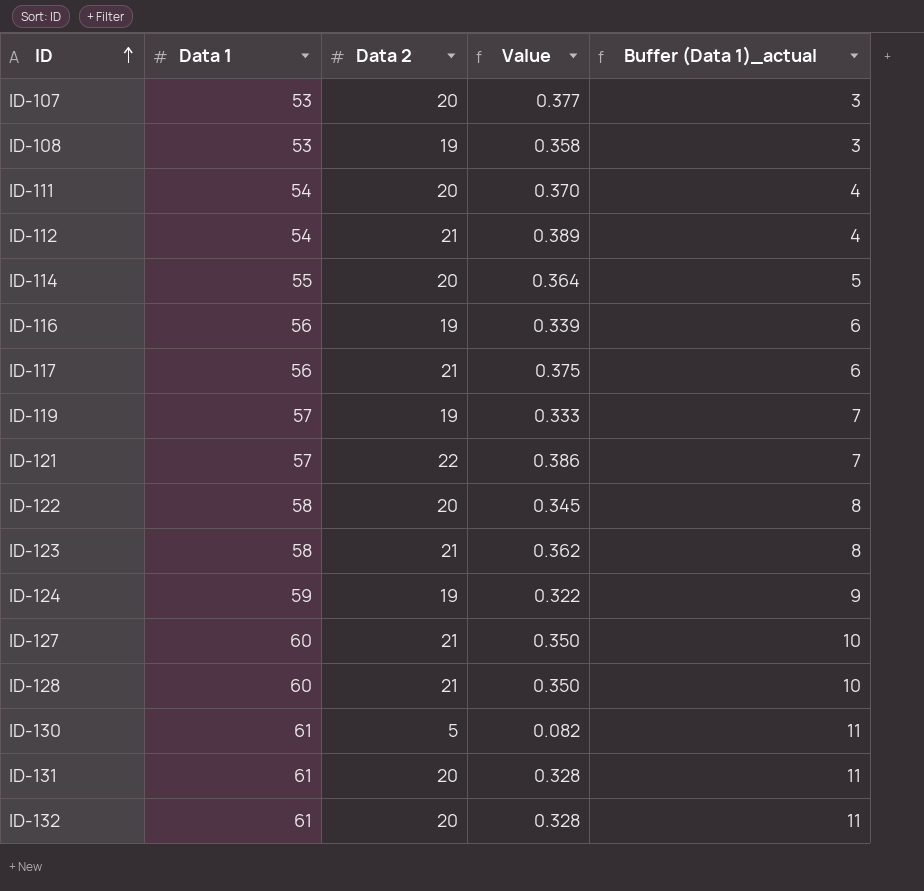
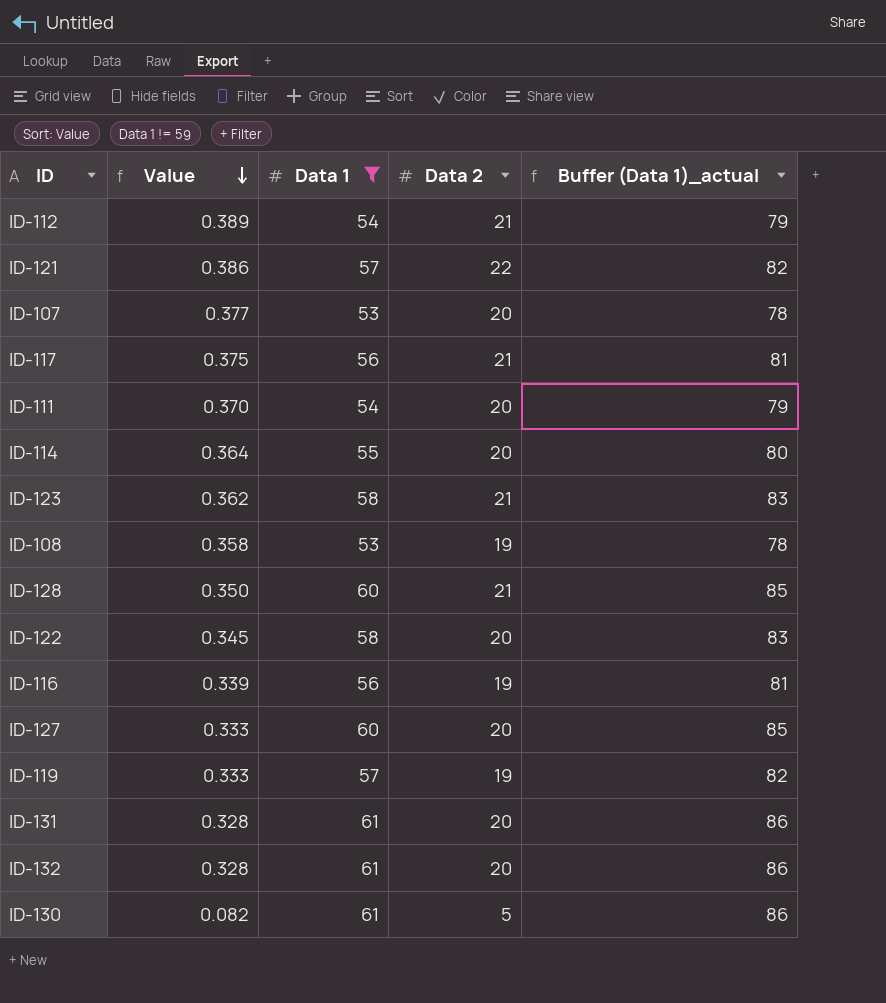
filter: none -> Data 1 != 59
row order: ID ascending -> Value descending
column Value | position: 4 -> 2
column Buffer (Data 1)_actual | formula: [Data 1] - 50 -> [Data 1] + 25
ID-127 | Value: 0.350 -> 0.333
ID-127 | Data 2: 21 -> 20

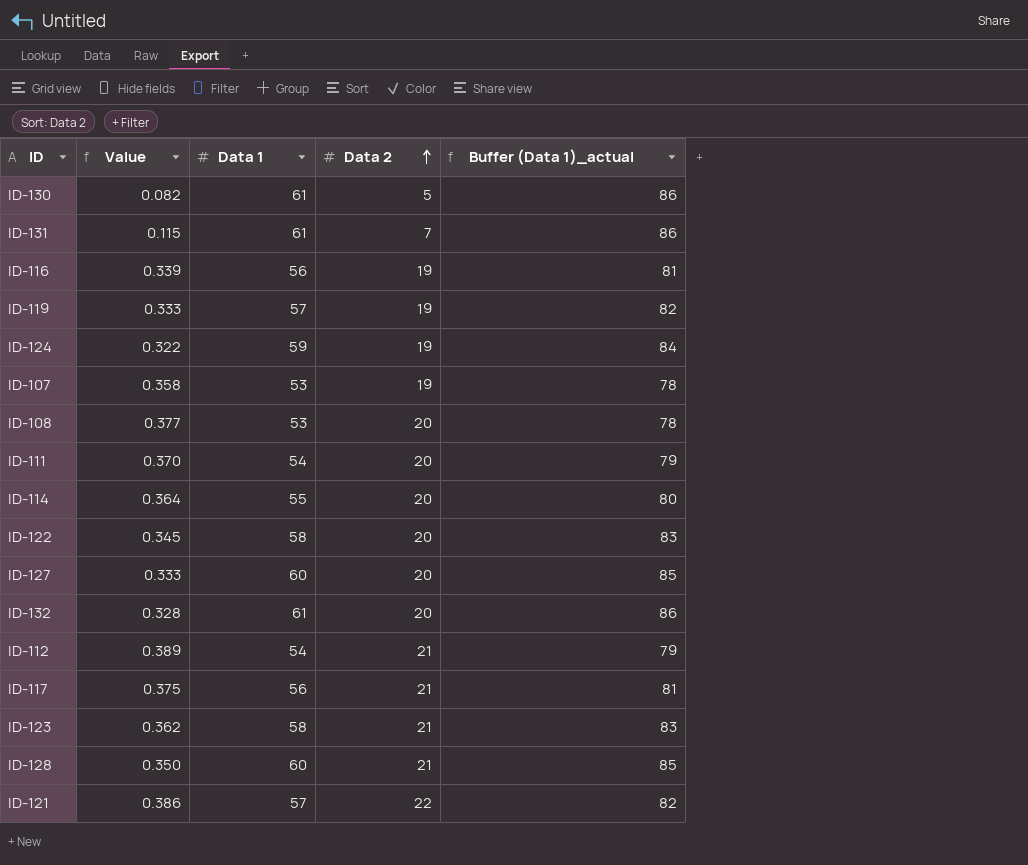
filter: Data 1 != 59 -> none
row order: Value descending -> Data 2 ascending
ID-131 | Value: 0.328 -> 0.115
ID-131 | Data 2: 20 -> 7
ID-107 | Value: 0.377 -> 0.358
ID-107 | Data 2: 20 -> 19
ID-108 | Value: 0.358 -> 0.377
ID-108 | Data 2: 19 -> 20

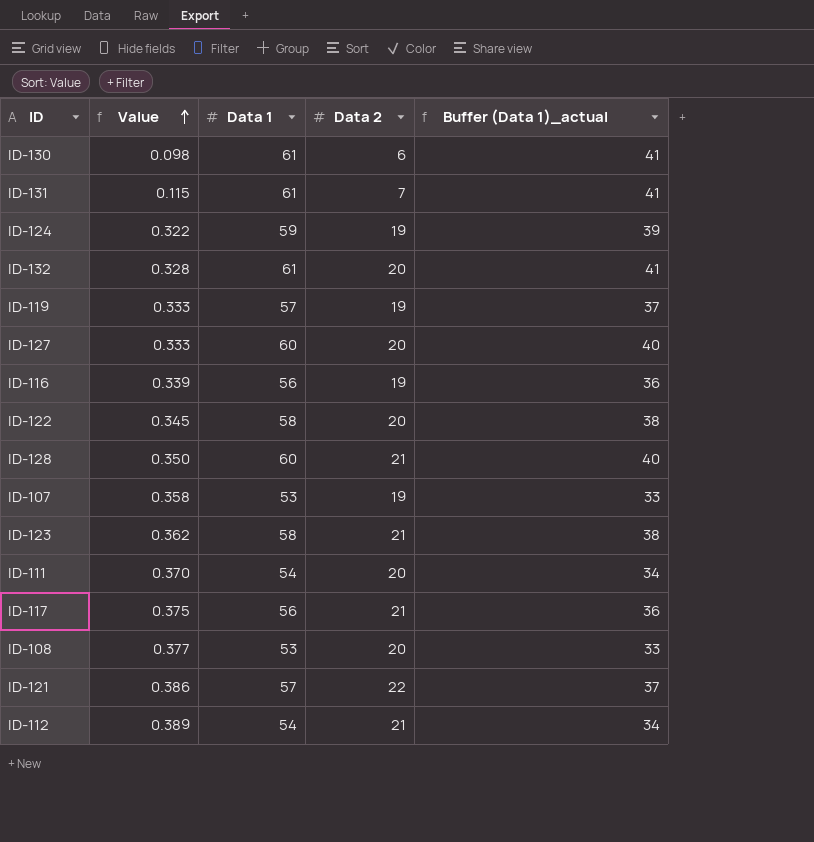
row order: Data 2 ascending -> Value ascending
column Buffer (Data 1)_actual | formula: [Data 1] + 25 -> [Data 1] - 20
row ID-114: 0.364 | 55 | 20 | 80 -> none
ID-130 | Value: 0.082 -> 0.098
ID-130 | Data 2: 5 -> 6

